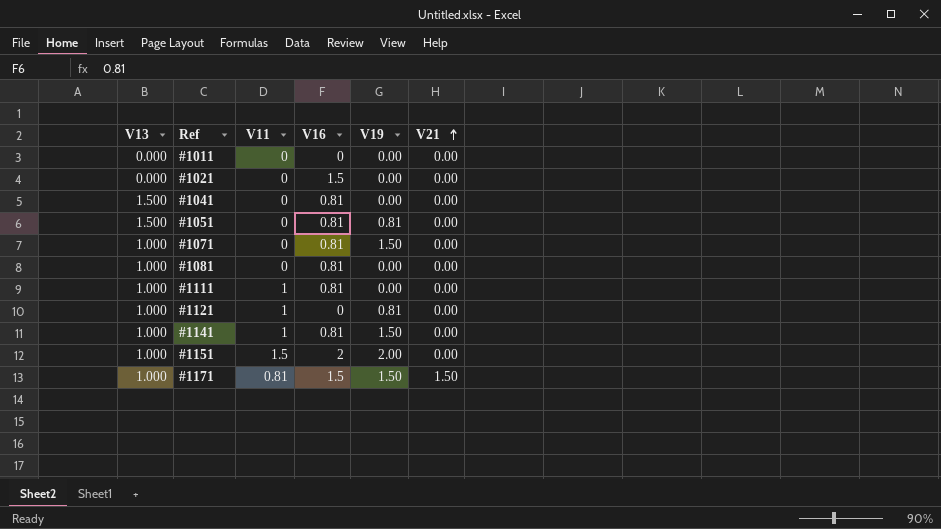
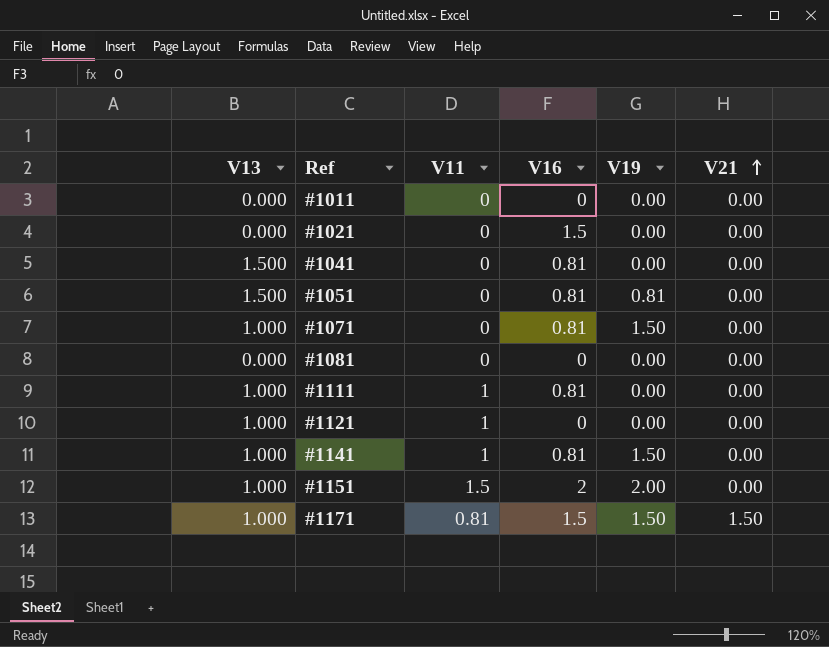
#1081 | V13: 1.000 -> 0.000
#1081 | V16: 0.81 -> 0
#1121 | V19: 0.81 -> 0.00

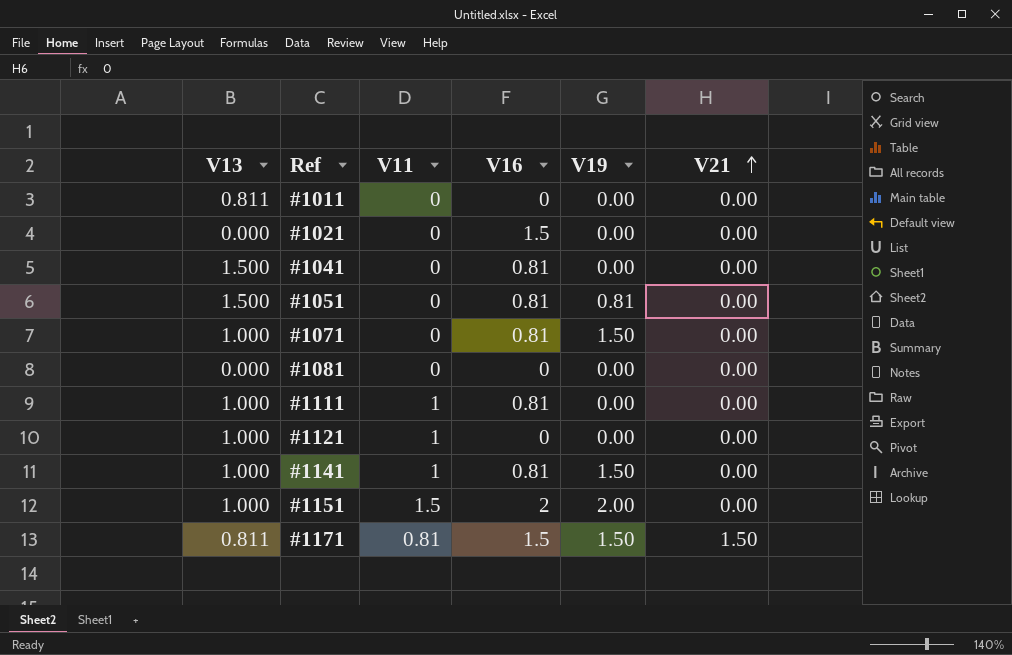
#1011 | V13: 0.000 -> 0.811
#1171 | V13: 1.000 -> 0.811

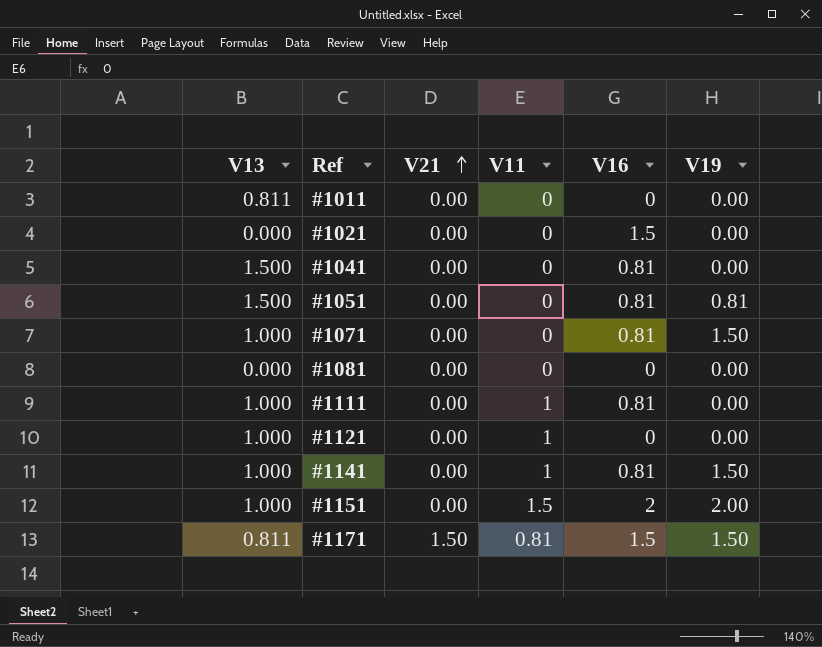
column V21 | position: 6 -> 3

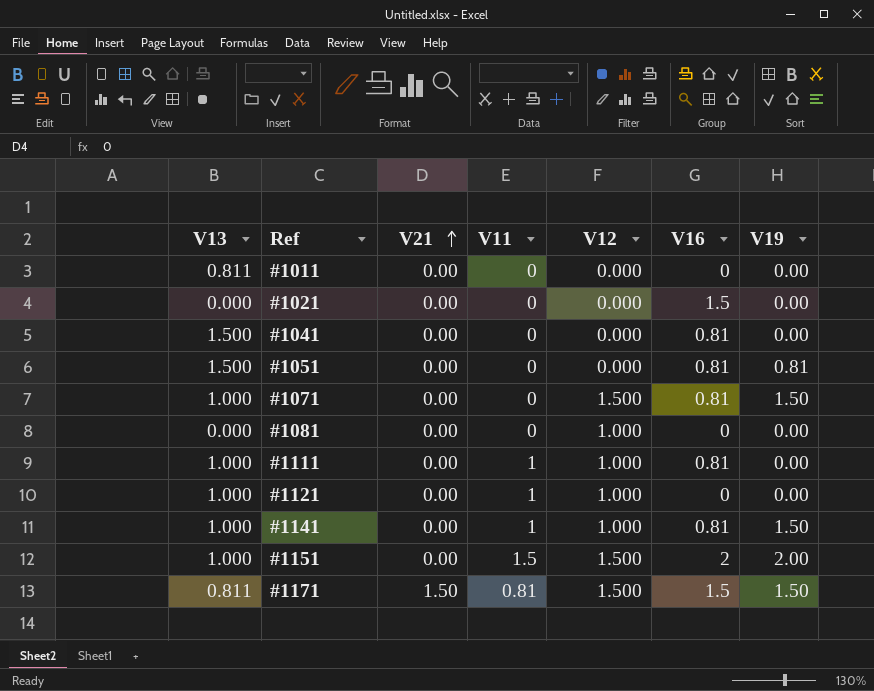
column V12 | position: none -> 5

